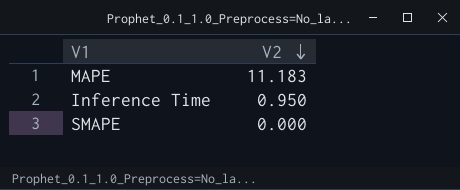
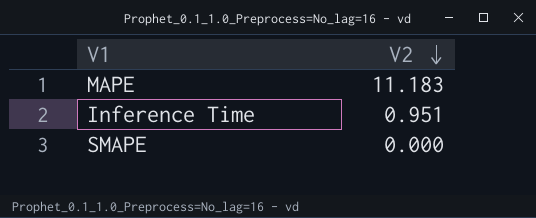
Inference Time | V2: 0.950 -> 0.951

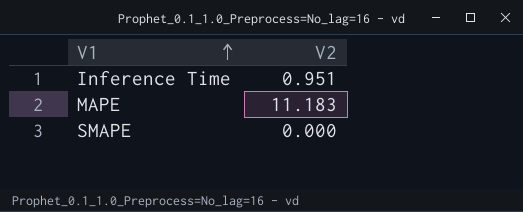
row order: V2 descending -> V1 ascending

